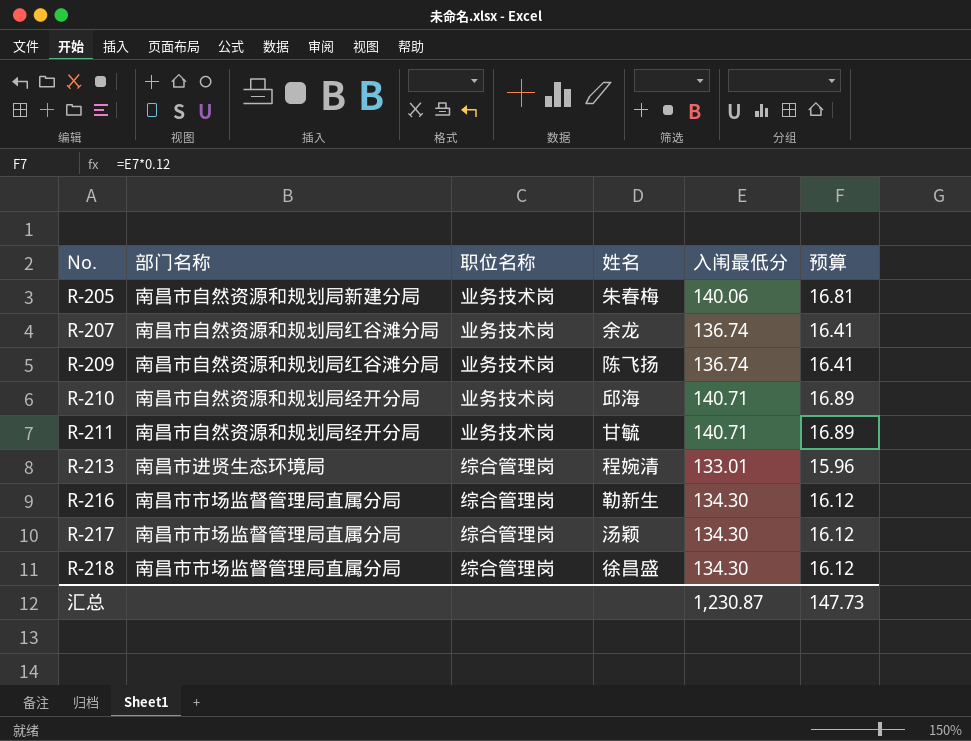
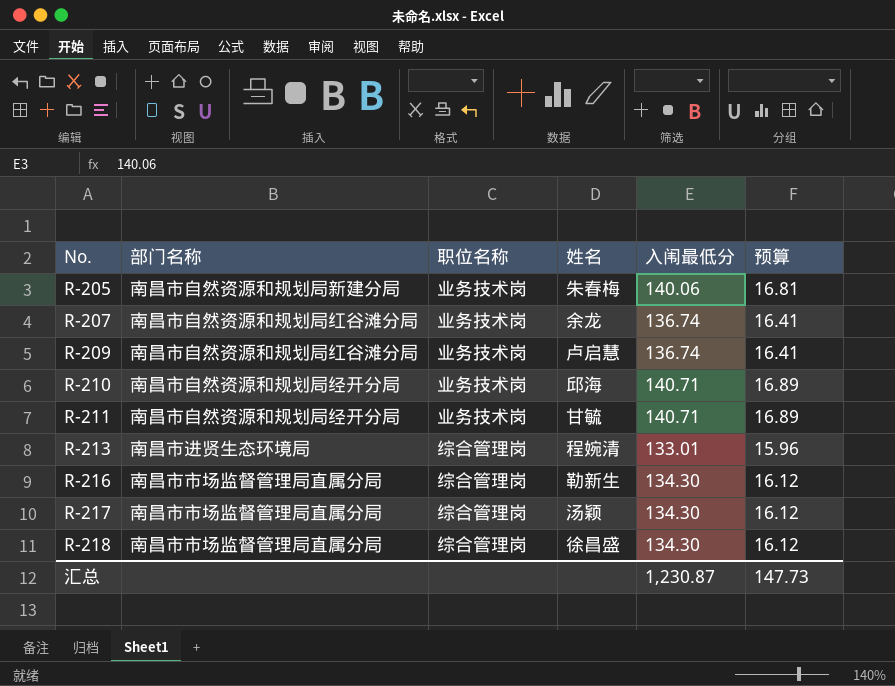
R-209 | 姓名: 陈飞扬 -> 卢启慧

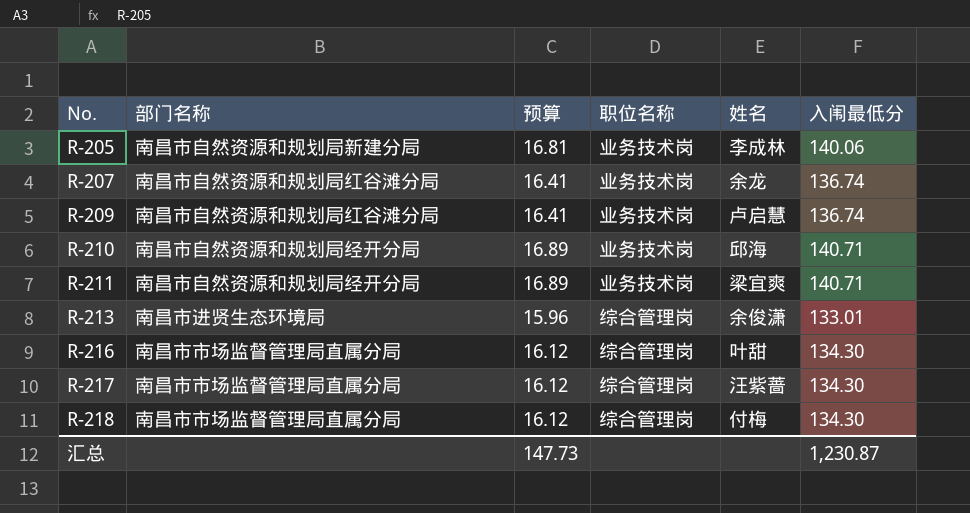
column 预算 | position: 6 -> 3
R-205 | 姓名: 朱春梅 -> 李成林
R-211 | 姓名: 甘毓 -> 梁宜爽
R-213 | 姓名: 程婉清 -> 余俊潇
R-216 | 姓名: 勒新生 -> 叶甜
R-217 | 姓名: 汤颖 -> 汪紫蔷
R-218 | 姓名: 徐昌盛 -> 付梅

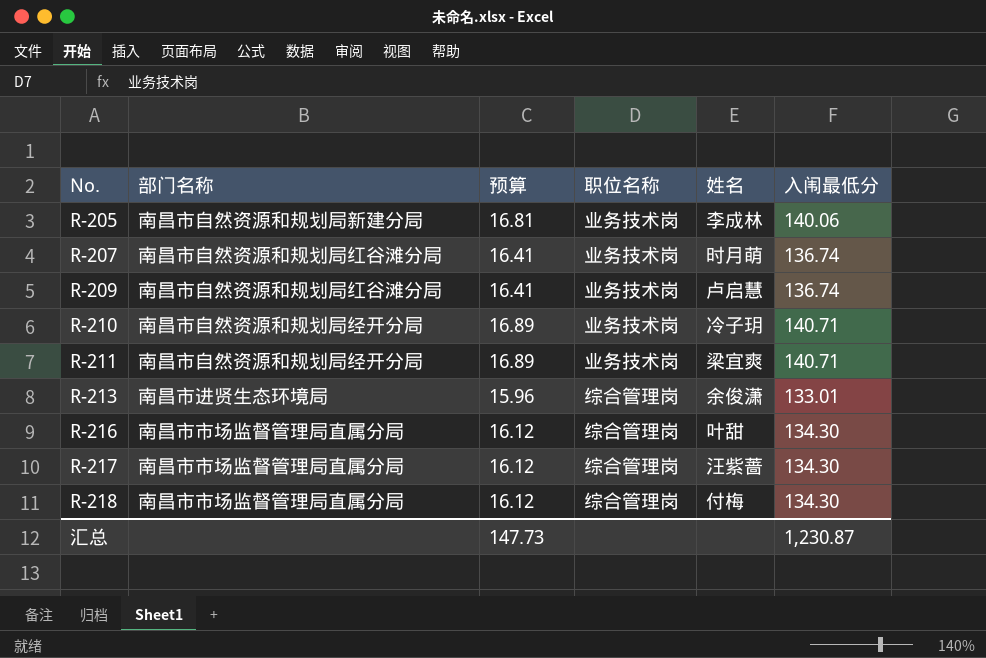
R-207 | 姓名: 余龙 -> 时月萌
R-210 | 姓名: 邱海 -> 冷子玥

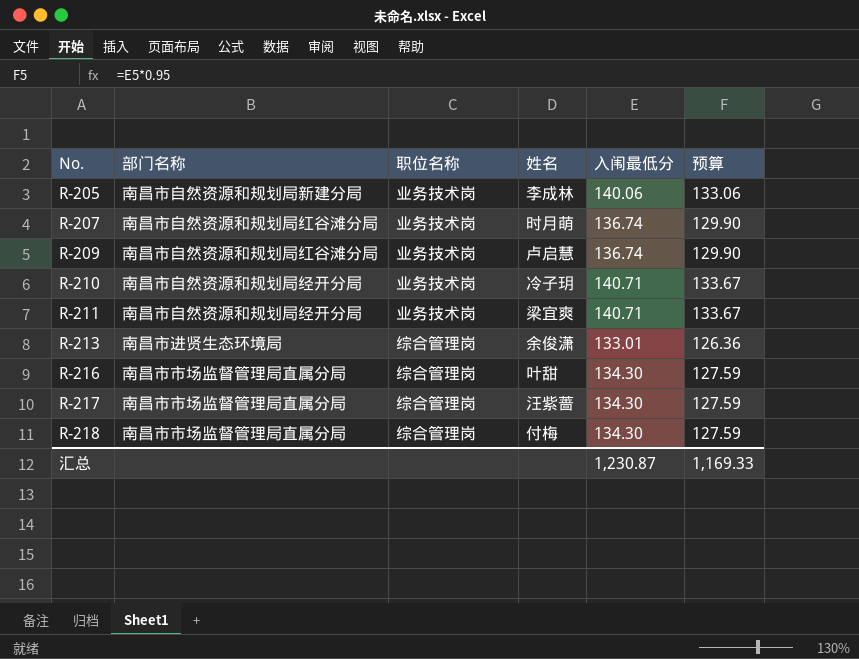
column 预算 | formula: [入闱最低分] * 0.12 -> [入闱最低分] * 0.95
column 预算 | position: 3 -> 6
汇总 | 预算: 147.73 -> 1,169.33

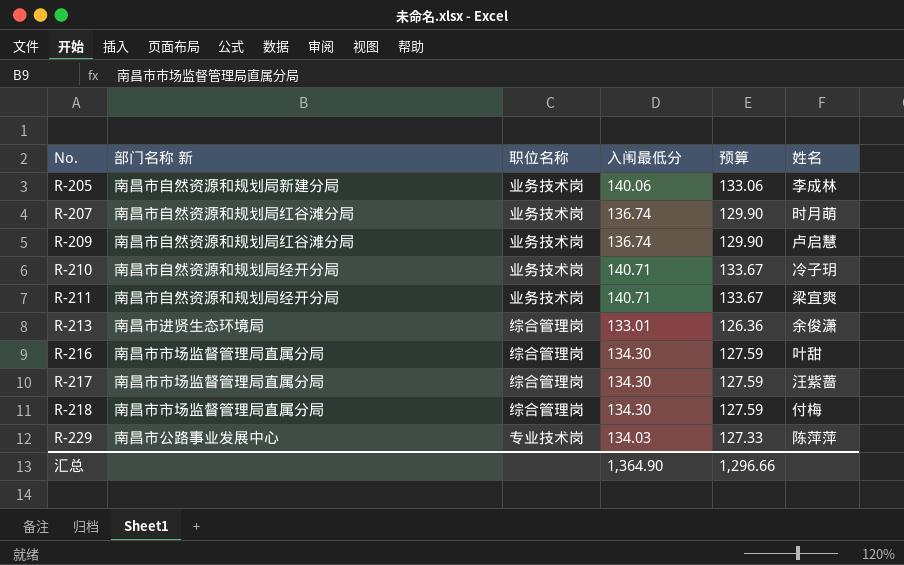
column name: 部门名称 -> 部门名称 新
column 姓名 | position: 4 -> 6
row R-229: none -> 南昌市公路事业发展中心 | 专业技术岗 | 134.03 | 127.33 | 陈萍萍
汇总 | 入闱最低分: 1,230.87 -> 1,364.90
汇总 | 预算: 1,169.33 -> 1,296.66

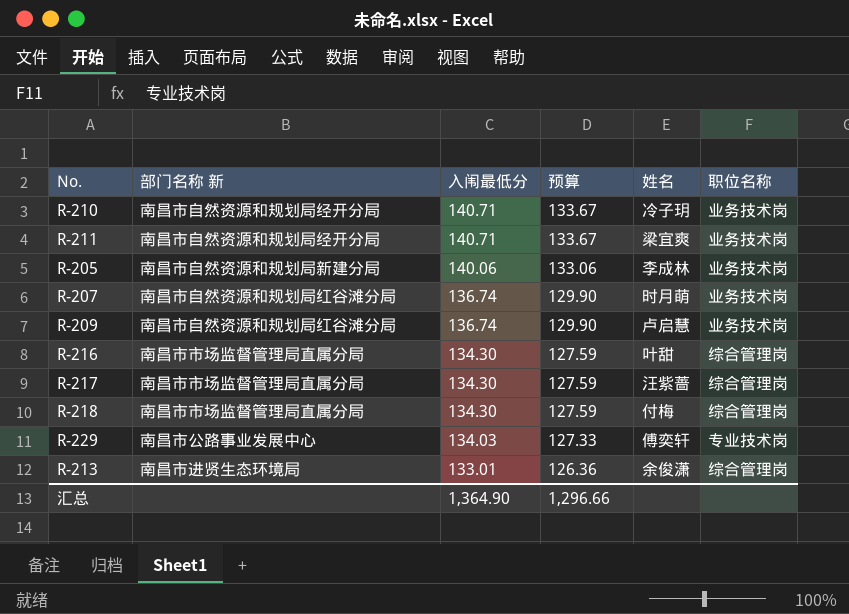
row order: No. ascending -> 入闱最低分 descending
column 职位名称 | position: 3 -> 6
R-229 | 姓名: 陈萍萍 -> 傅奕轩

